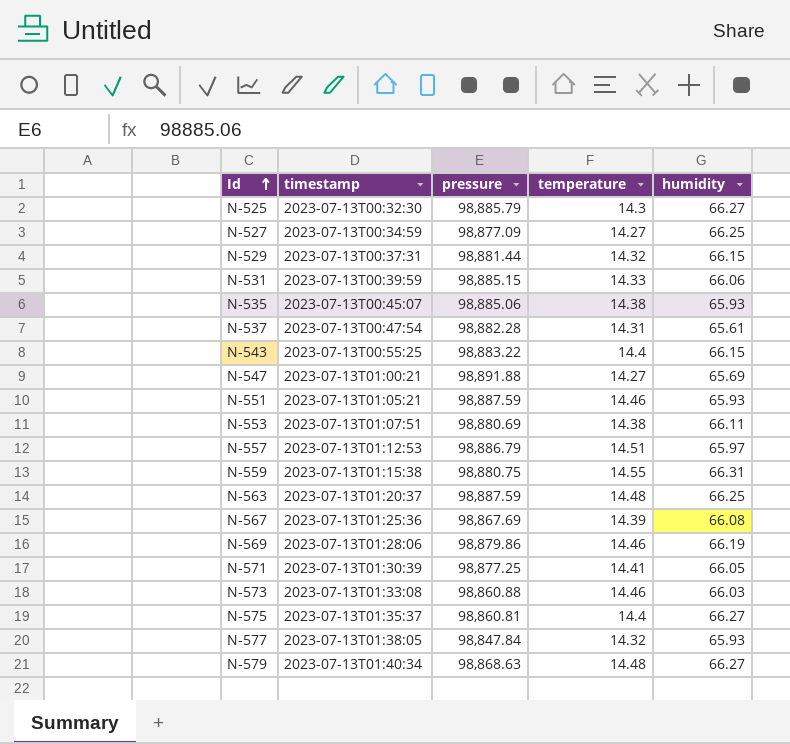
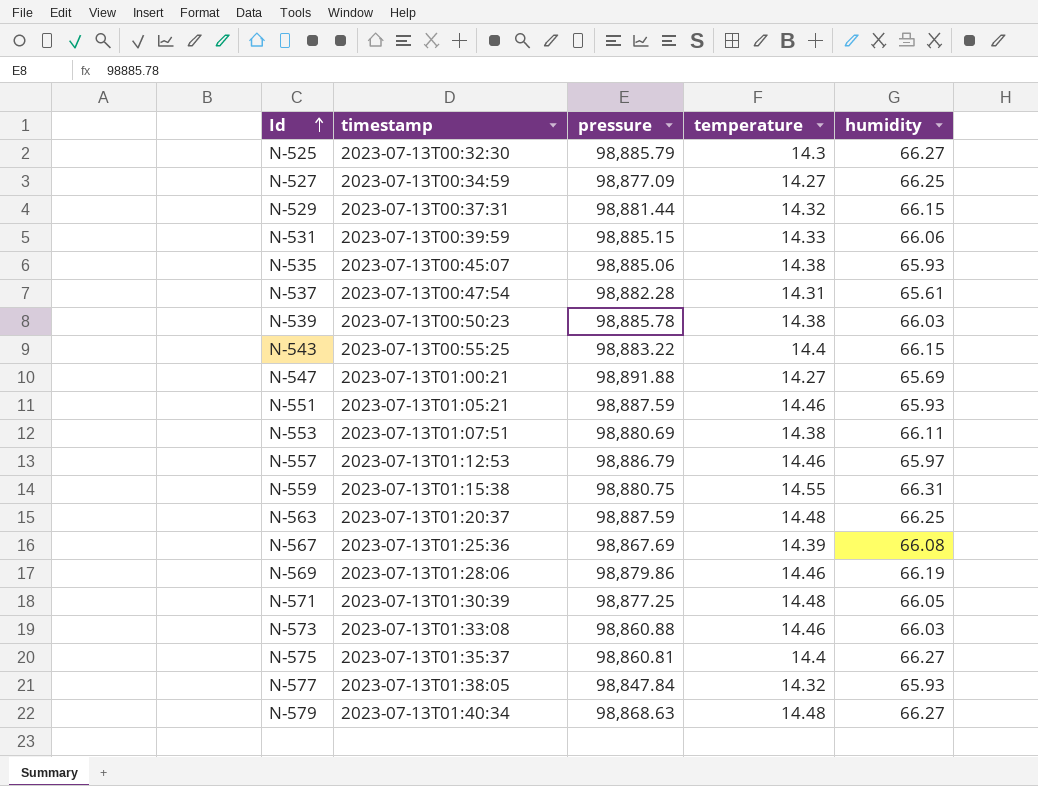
row N-539: none -> 2023-07-13T00:50:23 | 98,885.78 | 14.38 | 66.03
N-557 | temperature: 14.51 -> 14.46
N-571 | temperature: 14.41 -> 14.48

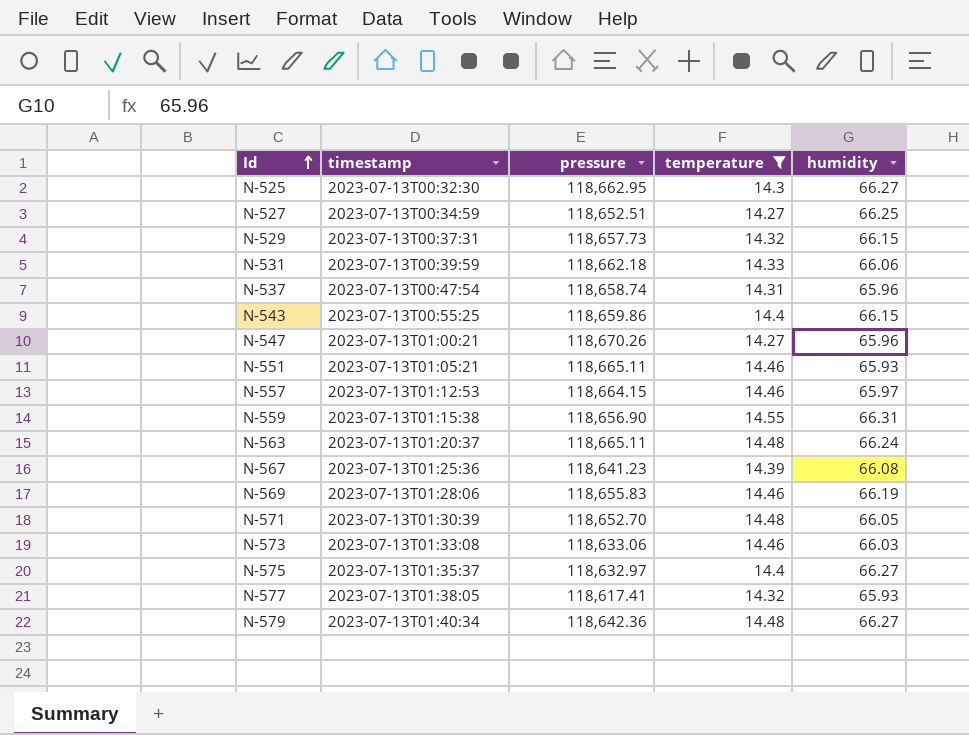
filter: none -> temperature != 14.38
N-525 | pressure: 98,885.79 -> 118,662.95
N-527 | pressure: 98,877.09 -> 118,652.51
N-529 | pressure: 98,881.44 -> 118,657.73
N-531 | pressure: 98,885.15 -> 118,662.18
N-537 | pressure: 98,882.28 -> 118,658.74
N-537 | humidity: 65.61 -> 65.96
N-543 | pressure: 98,883.22 -> 118,659.86
N-547 | pressure: 98,891.88 -> 118,670.26
N-547 | humidity: 65.69 -> 65.96
N-551 | pressure: 98,887.59 -> 118,665.11
N-557 | pressure: 98,886.79 -> 118,664.15
N-559 | pressure: 98,880.75 -> 118,656.90
N-563 | pressure: 98,887.59 -> 118,665.11
N-563 | humidity: 66.25 -> 66.24
N-567 | pressure: 98,867.69 -> 118,641.23
N-569 | pressure: 98,879.86 -> 118,655.83
N-571 | pressure: 98,877.25 -> 118,652.70
N-573 | pressure: 98,860.88 -> 118,633.06
N-575 | pressure: 98,860.81 -> 118,632.97
N-577 | pressure: 98,847.84 -> 118,617.41
N-579 | pressure: 98,868.63 -> 118,642.36

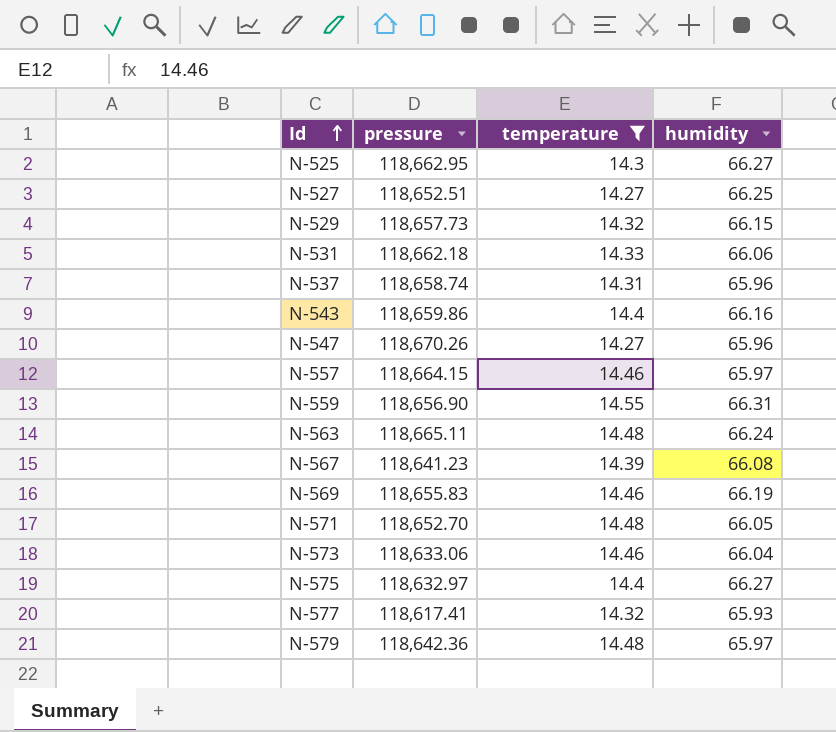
column timestamp | position: 2 -> none
row N-551: 2023-07-13T01:05:21 | 118,665.11 | 14.46 | 65.93 -> none
N-543 | humidity: 66.15 -> 66.16
N-573 | humidity: 66.03 -> 66.04
N-579 | humidity: 66.27 -> 65.97

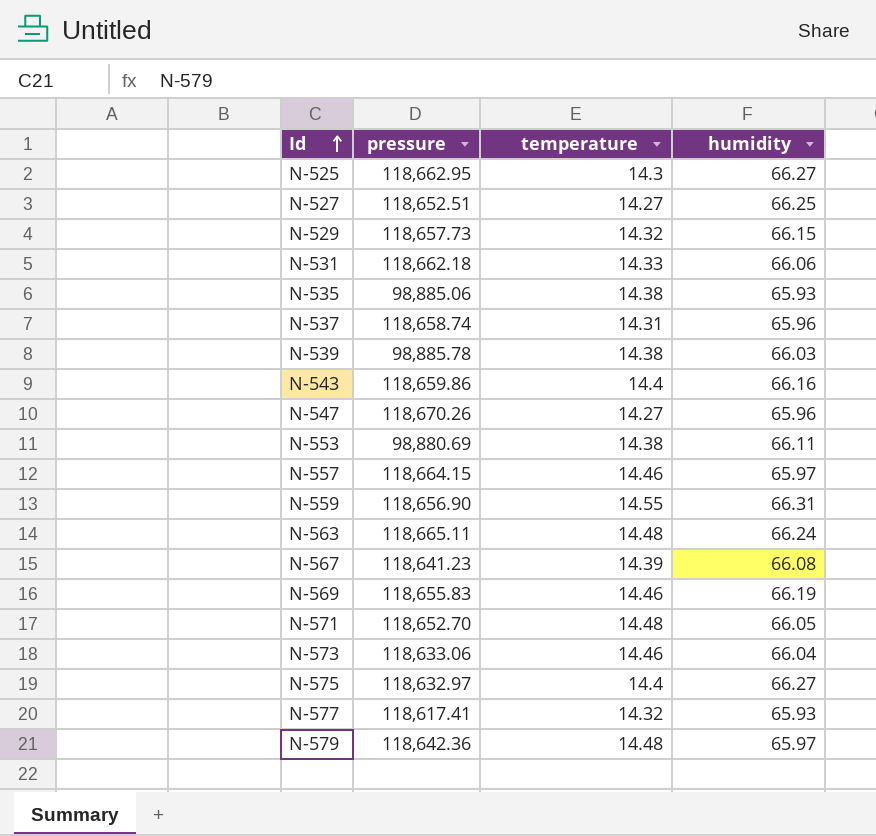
filter: temperature != 14.38 -> none

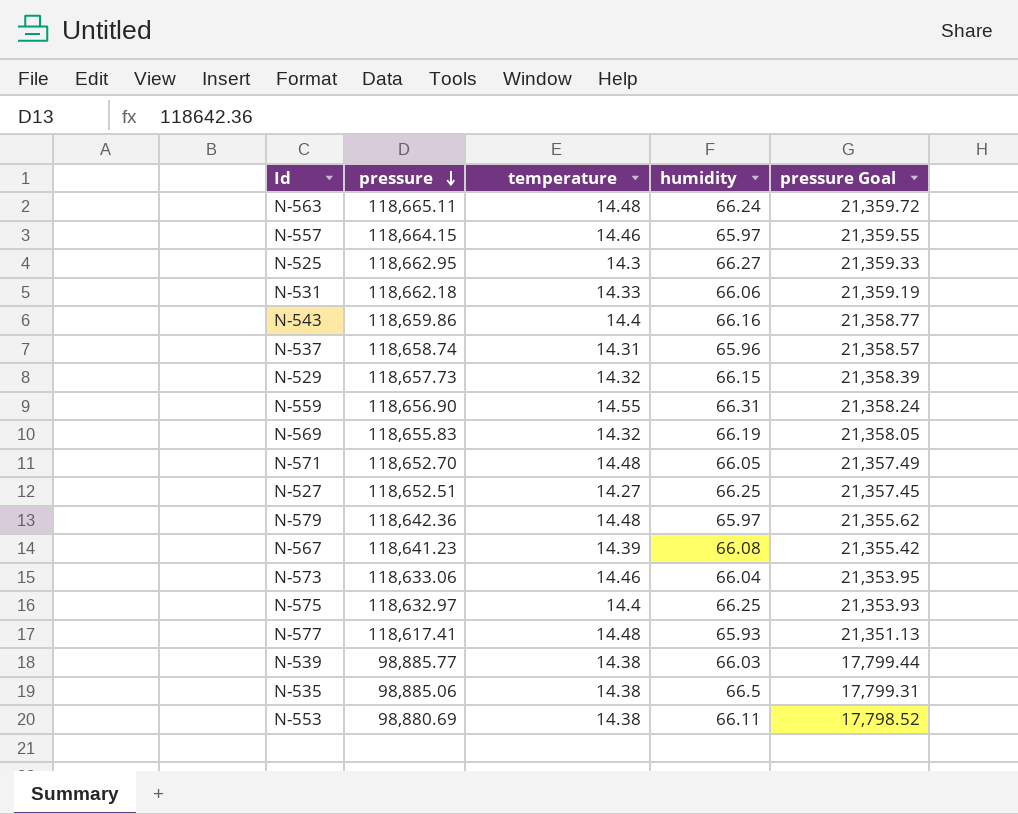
row order: Id ascending -> pressure descending
column pressure Goal | formula: none -> [pressure] * 0.18
row N-547: 118,670.26 | 14.27 | 65.96 -> none
N-569 | temperature: 14.46 -> 14.32
N-575 | humidity: 66.27 -> 66.25
N-577 | temperature: 14.32 -> 14.48
N-539 | pressure: 98,885.78 -> 98,885.77
N-535 | humidity: 65.93 -> 66.5

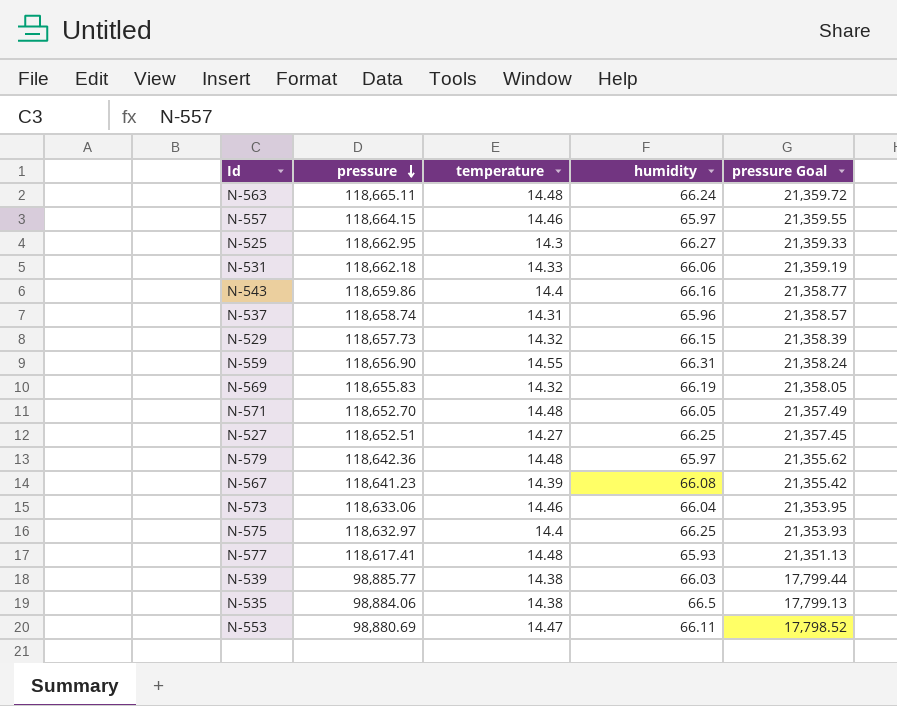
N-535 | pressure: 98,885.06 -> 98,884.06
N-535 | pressure Goal: 17,799.31 -> 17,799.13
N-553 | temperature: 14.38 -> 14.47

